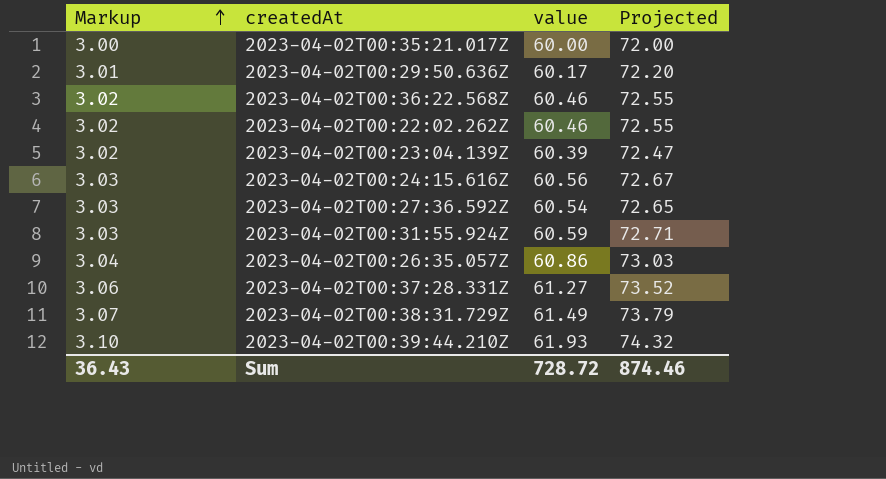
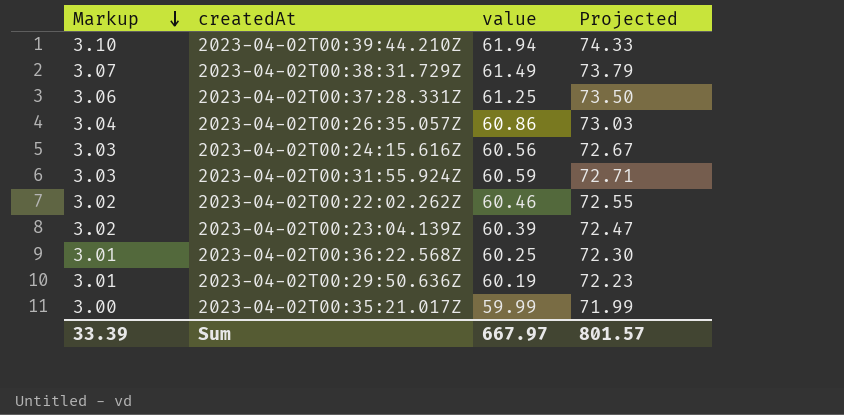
row order: Markup ascending -> Markup descending
row 2023-04-02T00:27:36.592Z: 3.03 | 60.54 | 72.65 -> none
2023-04-02T00:39:44.210Z | value: 61.93 -> 61.94
2023-04-02T00:39:44.210Z | Projected: 74.32 -> 74.33
2023-04-02T00:37:28.331Z | value: 61.27 -> 61.25
2023-04-02T00:37:28.331Z | Projected: 73.52 -> 73.50
2023-04-02T00:36:22.568Z | Markup: 3.02 -> 3.01
2023-04-02T00:36:22.568Z | value: 60.46 -> 60.25
2023-04-02T00:36:22.568Z | Projected: 72.55 -> 72.30
2023-04-02T00:29:50.636Z | value: 60.17 -> 60.19
2023-04-02T00:29:50.636Z | Projected: 72.20 -> 72.23
2023-04-02T00:35:21.017Z | value: 60.00 -> 59.99
2023-04-02T00:35:21.017Z | Projected: 72.00 -> 71.99
Sum | Markup: 36.43 -> 33.39
Sum | value: 728.72 -> 667.97
Sum | Projected: 874.46 -> 801.57

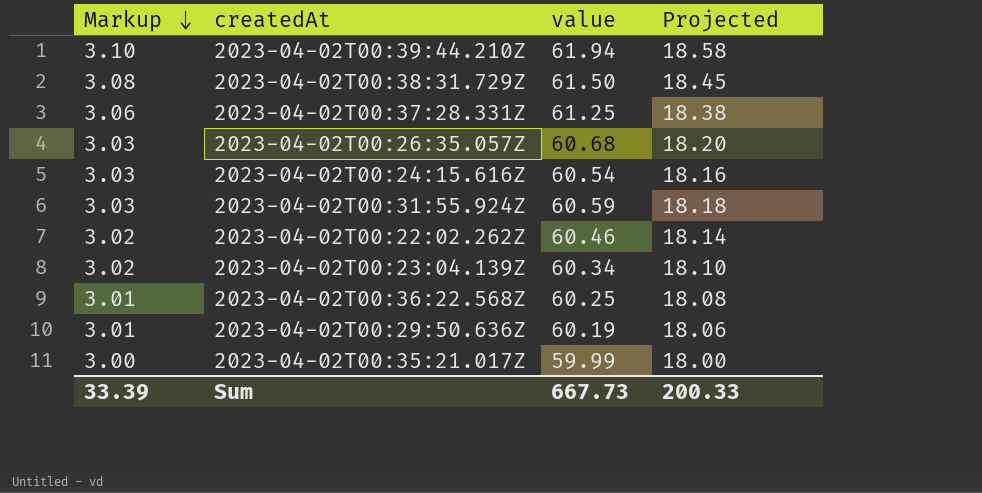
column Projected | formula: [value] * 1.2 -> [value] * 0.3
2023-04-02T00:38:31.729Z | Markup: 3.07 -> 3.08
2023-04-02T00:38:31.729Z | value: 61.49 -> 61.50
2023-04-02T00:26:35.057Z | Markup: 3.04 -> 3.03
2023-04-02T00:26:35.057Z | value: 60.86 -> 60.68
2023-04-02T00:24:15.616Z | value: 60.56 -> 60.54
2023-04-02T00:23:04.139Z | value: 60.39 -> 60.34
Sum | value: 667.97 -> 667.73
Sum | Projected: 801.57 -> 200.33

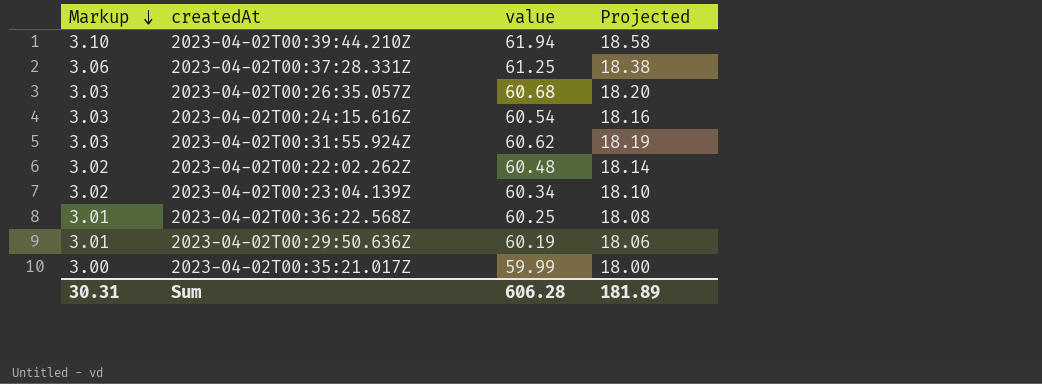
row 2023-04-02T00:38:31.729Z: 3.08 | 61.50 | 18.45 -> none
2023-04-02T00:31:55.924Z | value: 60.59 -> 60.62
2023-04-02T00:31:55.924Z | Projected: 18.18 -> 18.19
2023-04-02T00:22:02.262Z | value: 60.46 -> 60.48
Sum | Markup: 33.39 -> 30.31
Sum | value: 667.73 -> 606.28
Sum | Projected: 200.33 -> 181.89

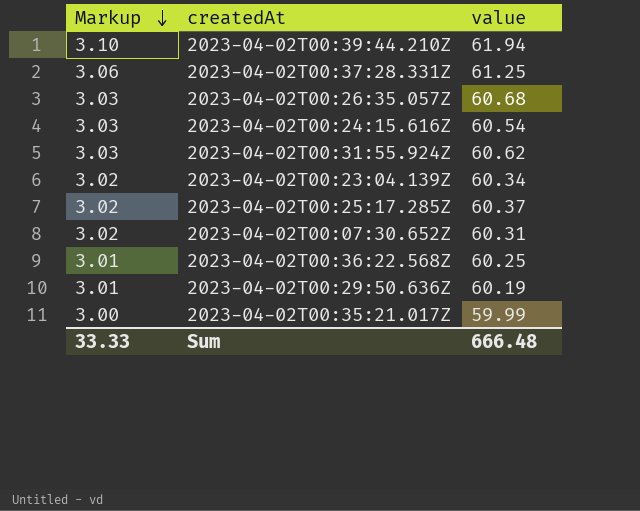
column Projected | formula: [value] * 0.3 -> none
row 2023-04-02T00:22:02.262Z: 3.02 | 60.48 | 18.14 -> none
row 2023-04-02T00:25:17.285Z: none -> 3.02 | 60.37
row 2023-04-02T00:07:30.652Z: none -> 3.02 | 60.31
Sum | Markup: 30.31 -> 33.33
Sum | value: 606.28 -> 666.48

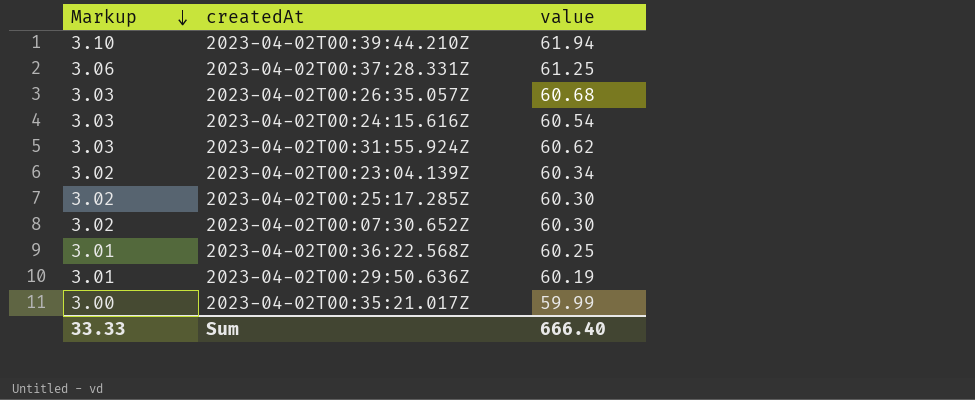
2023-04-02T00:25:17.285Z | value: 60.37 -> 60.30
2023-04-02T00:07:30.652Z | value: 60.31 -> 60.30
Sum | value: 666.48 -> 666.40

